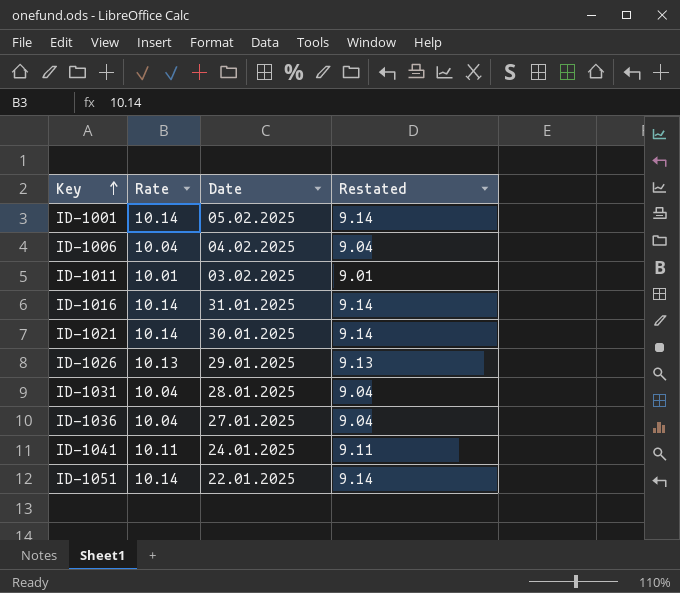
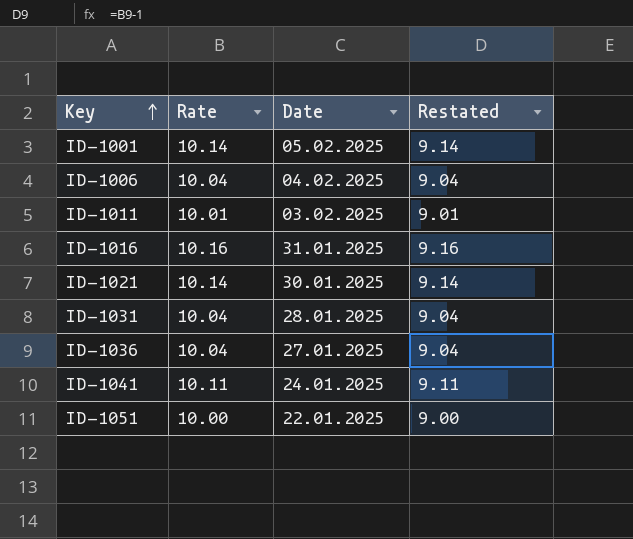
row ID-1026: 10.13 | 29.01.2025 | 9.13 -> none
ID-1016 | Rate: 10.14 -> 10.16
ID-1016 | Restated: 9.14 -> 9.16
ID-1051 | Rate: 10.14 -> 10.00
ID-1051 | Restated: 9.14 -> 9.00

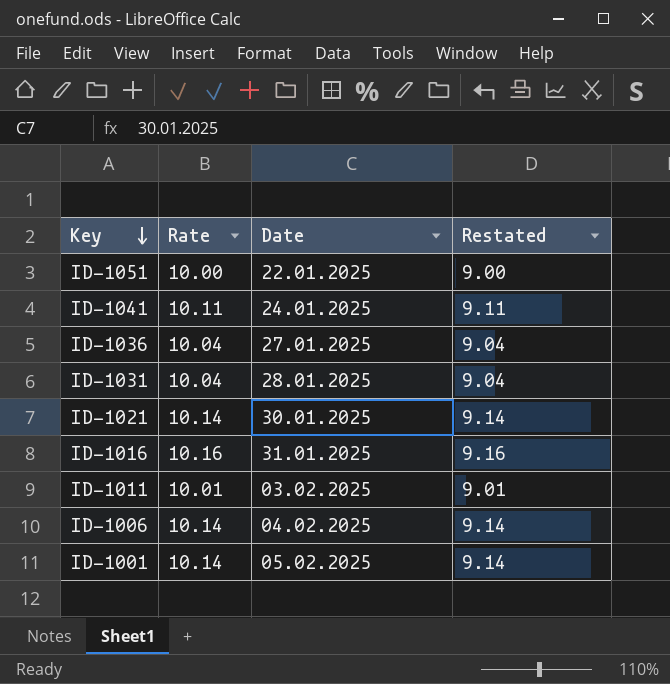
row order: Key ascending -> Key descending
ID-1006 | Rate: 10.04 -> 10.14
ID-1006 | Restated: 9.04 -> 9.14

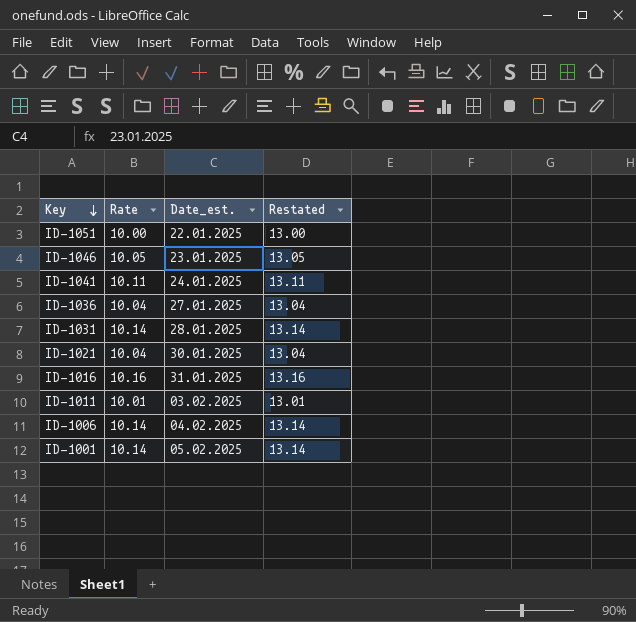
column name: Date -> Date_est.
column Restated | formula: [Rate] - 1 -> [Rate] + 3
row ID-1046: none -> 10.05 | 23.01.2025 | 13.05
ID-1031 | Rate: 10.04 -> 10.14
ID-1021 | Rate: 10.14 -> 10.04

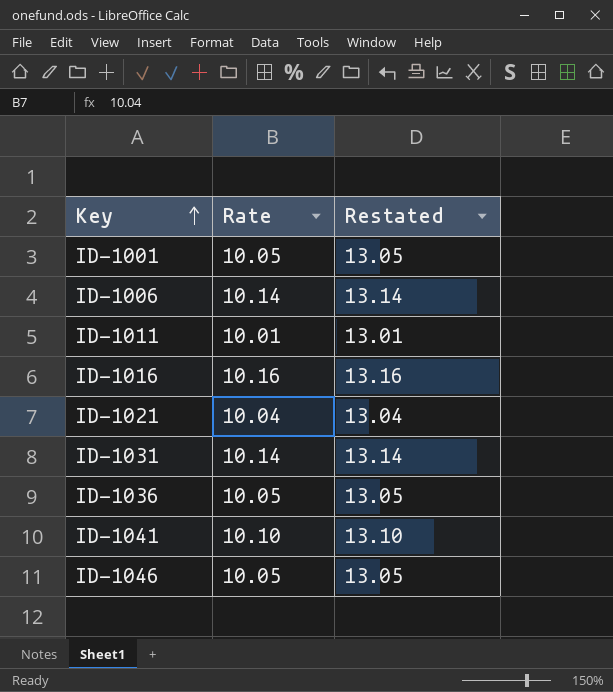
row order: Key descending -> Key ascending
column Date_est. | position: 3 -> none
row ID-1051: 10.00 | 22.01.2025 | 13.00 -> none
ID-1001 | Rate: 10.14 -> 10.05
ID-1001 | Restated: 13.14 -> 13.05
ID-1036 | Rate: 10.04 -> 10.05
ID-1036 | Restated: 13.04 -> 13.05
ID-1041 | Rate: 10.11 -> 10.10
ID-1041 | Restated: 13.11 -> 13.10

